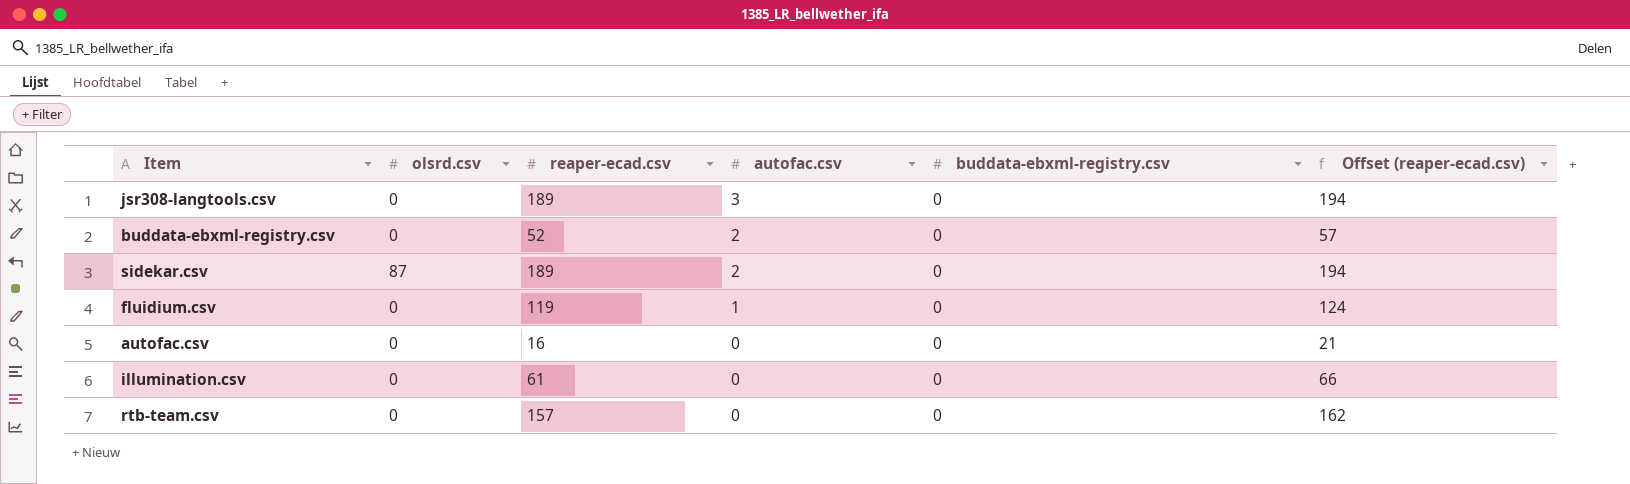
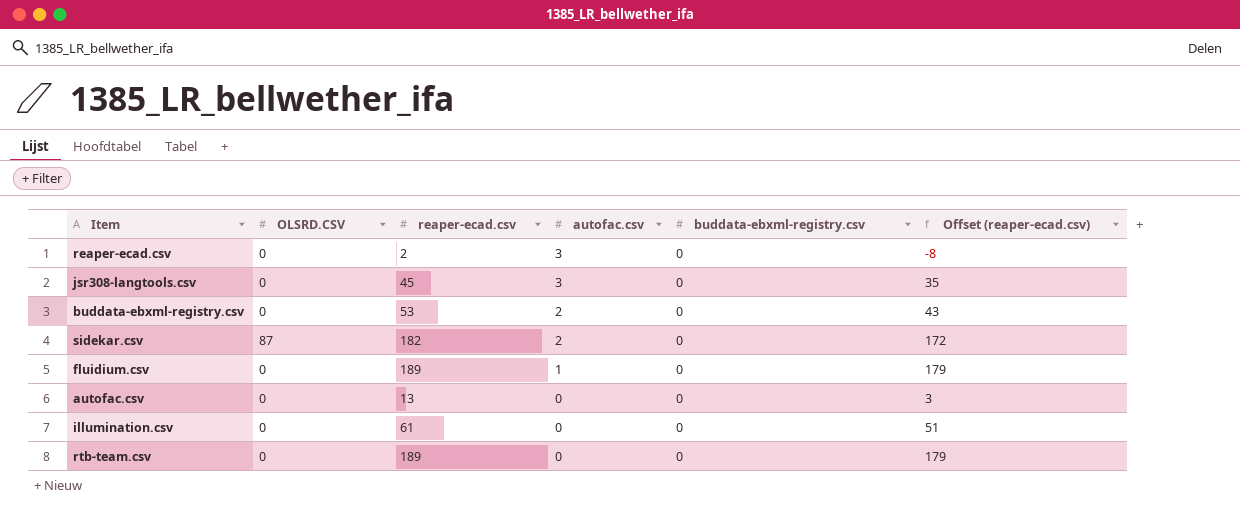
column name: olsrd.csv -> OLSRD.CSV
column Offset (reaper-ecad.csv) | formula: [reaper-ecad.csv] + 5 -> [reaper-ecad.csv] - 10
row reaper-ecad.csv: none -> 0 | 2 | 3 | 0 | -8
jsr308-langtools.csv | reaper-ecad.csv: 189 -> 45
buddata-ebxml-registry.csv | reaper-ecad.csv: 52 -> 53
sidekar.csv | reaper-ecad.csv: 189 -> 182
fluidium.csv | reaper-ecad.csv: 119 -> 189
autofac.csv | reaper-ecad.csv: 16 -> 13
rtb-team.csv | reaper-ecad.csv: 157 -> 189

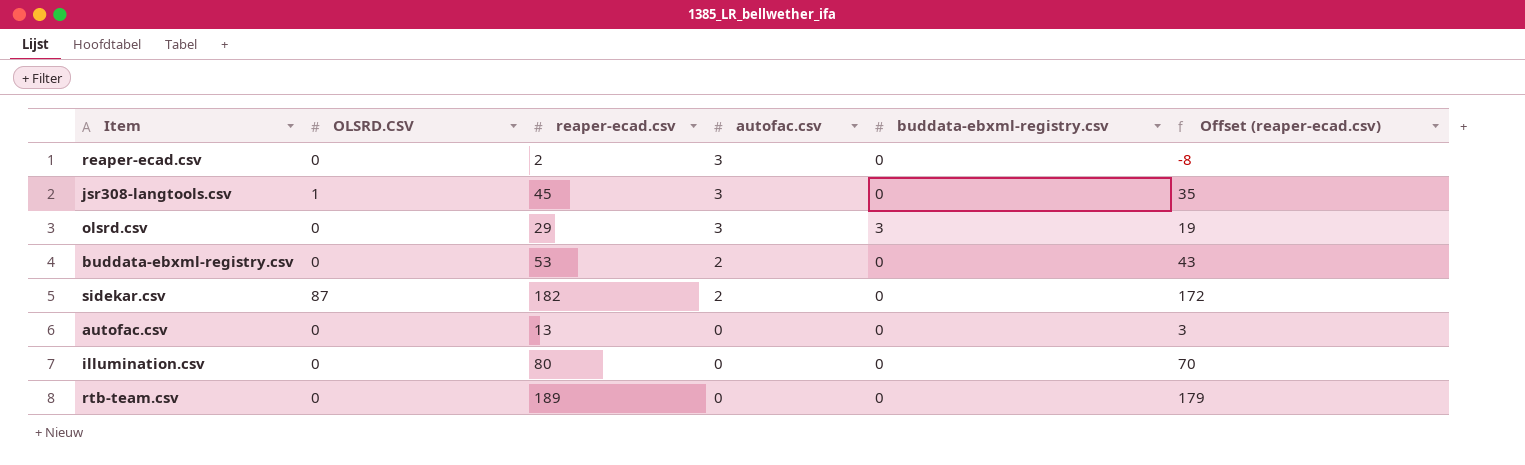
row fluidium.csv: 0 | 189 | 1 | 0 | 179 -> none
jsr308-langtools.csv | OLSRD.CSV: 0 -> 1
row olsrd.csv: none -> 0 | 29 | 3 | 3 | 19
illumination.csv | reaper-ecad.csv: 61 -> 80
illumination.csv | Offset (reaper-ecad.csv): 51 -> 70

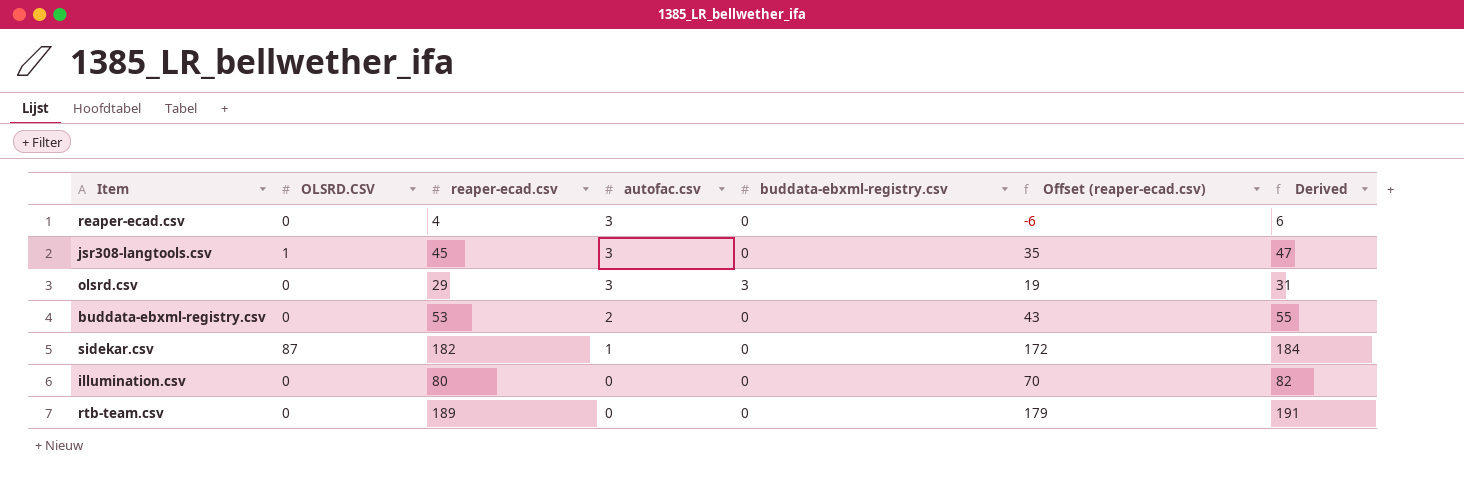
column Derived | formula: none -> [reaper-ecad.csv] + 2
row autofac.csv: 0 | 13 | 0 | 0 | 3 -> none
reaper-ecad.csv | reaper-ecad.csv: 2 -> 4
reaper-ecad.csv | Offset (reaper-ecad.csv): -8 -> -6
sidekar.csv | autofac.csv: 2 -> 1

